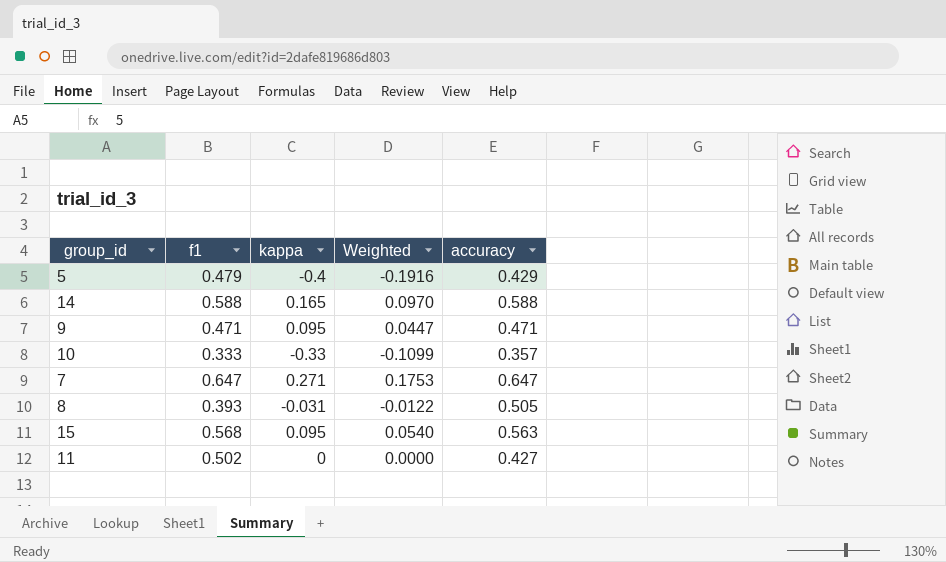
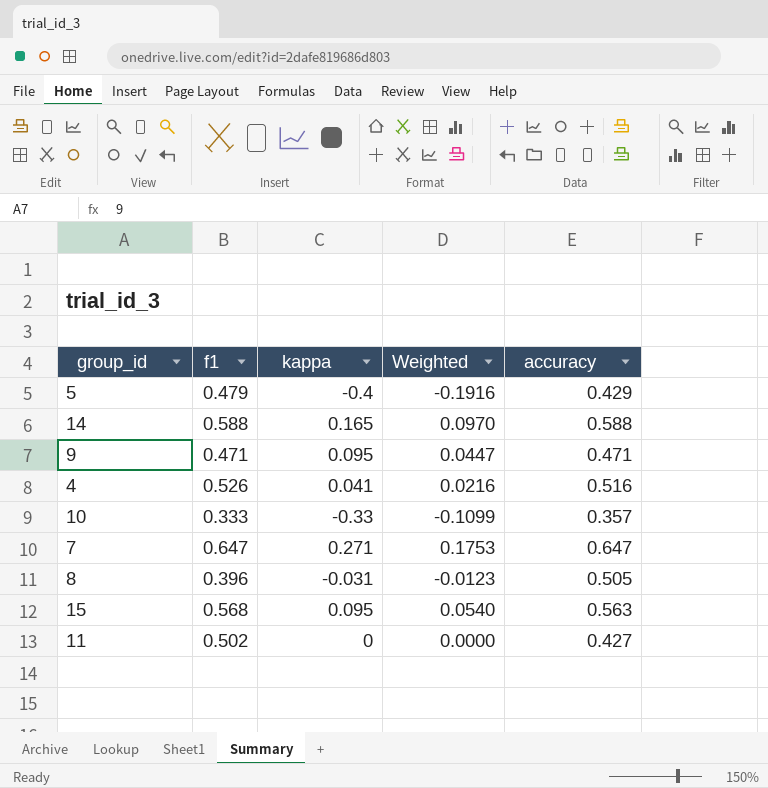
row 4: none -> 0.526 | 0.041 | 0.0216 | 0.516
8 | f1: 0.393 -> 0.396
8 | Weighted: -0.0122 -> -0.0123

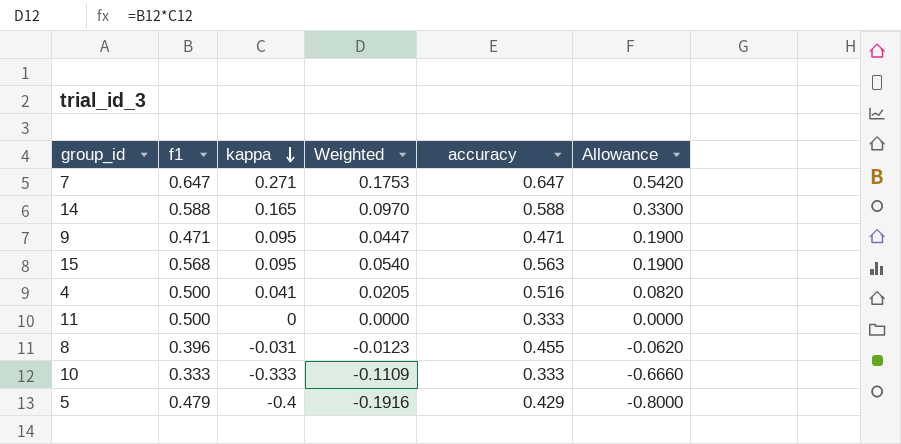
row order: none -> kappa descending
column Allowance | formula: none -> [kappa] * 2
4 | f1: 0.526 -> 0.500
4 | Weighted: 0.0216 -> 0.0205
11 | f1: 0.502 -> 0.500
11 | accuracy: 0.427 -> 0.333
8 | accuracy: 0.505 -> 0.455
10 | kappa: -0.33 -> -0.333
10 | Weighted: -0.1099 -> -0.1109
10 | accuracy: 0.357 -> 0.333

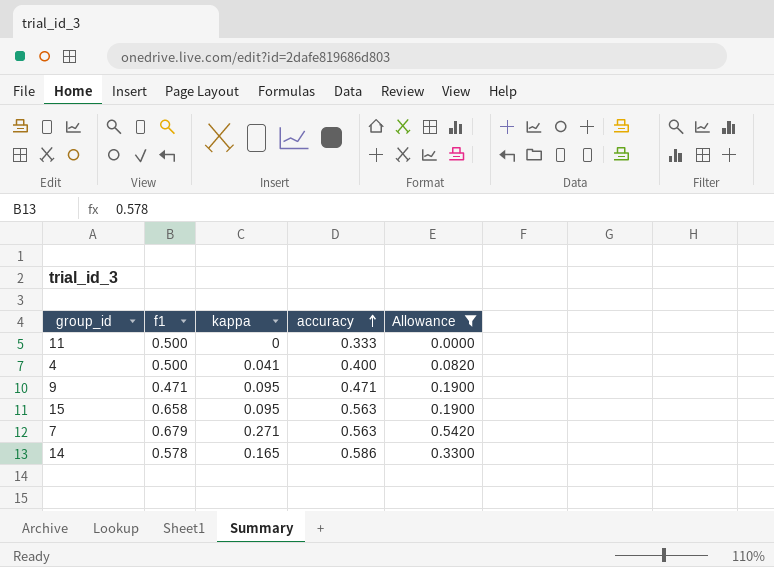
filter: none -> Allowance >= 0.0000
row order: kappa descending -> accuracy ascending
column Weighted | formula: [f1] * [kappa] -> none
4 | accuracy: 0.516 -> 0.400
15 | f1: 0.568 -> 0.658
7 | f1: 0.647 -> 0.679
7 | accuracy: 0.647 -> 0.563
14 | f1: 0.588 -> 0.578
14 | accuracy: 0.588 -> 0.586

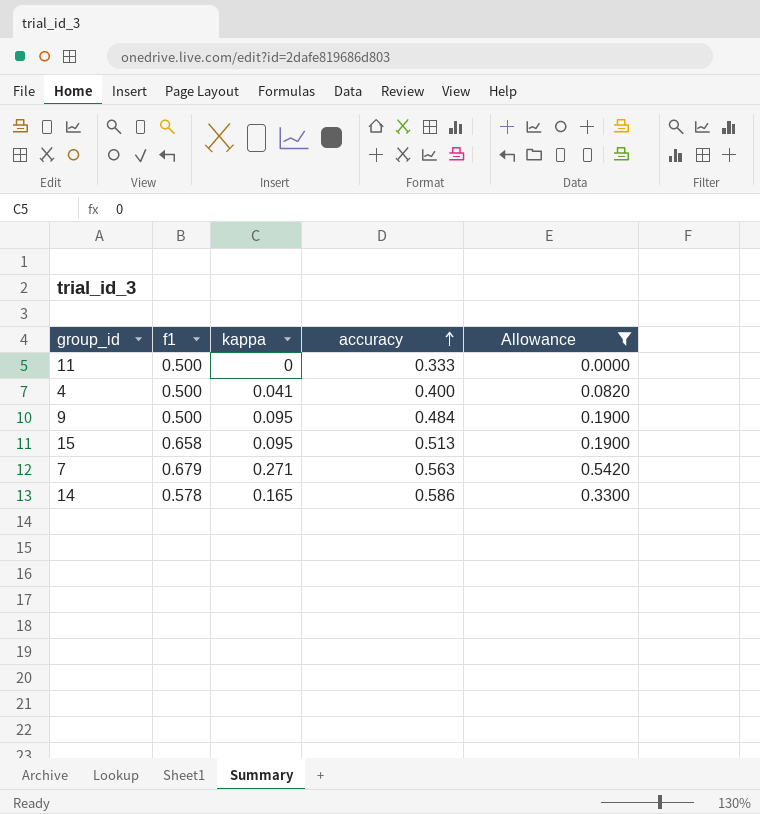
9 | f1: 0.471 -> 0.500
9 | accuracy: 0.471 -> 0.484
15 | accuracy: 0.563 -> 0.513

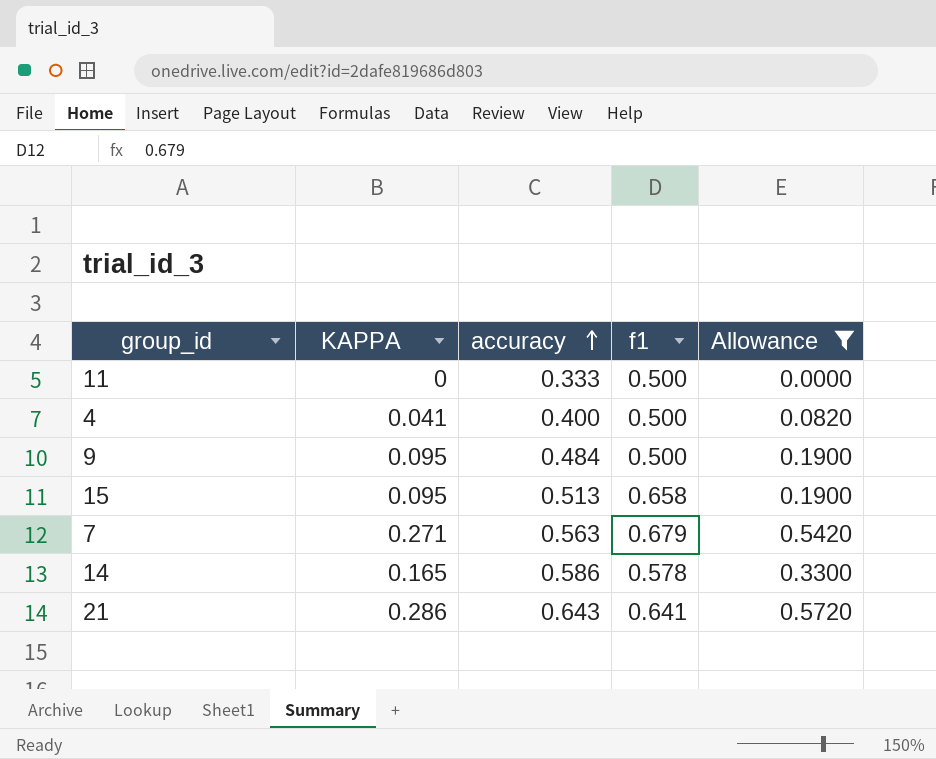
column name: kappa -> KAPPA
column f1 | position: 2 -> 4
row 21: none -> 0.286 | 0.643 | 0.641 | 0.5720

